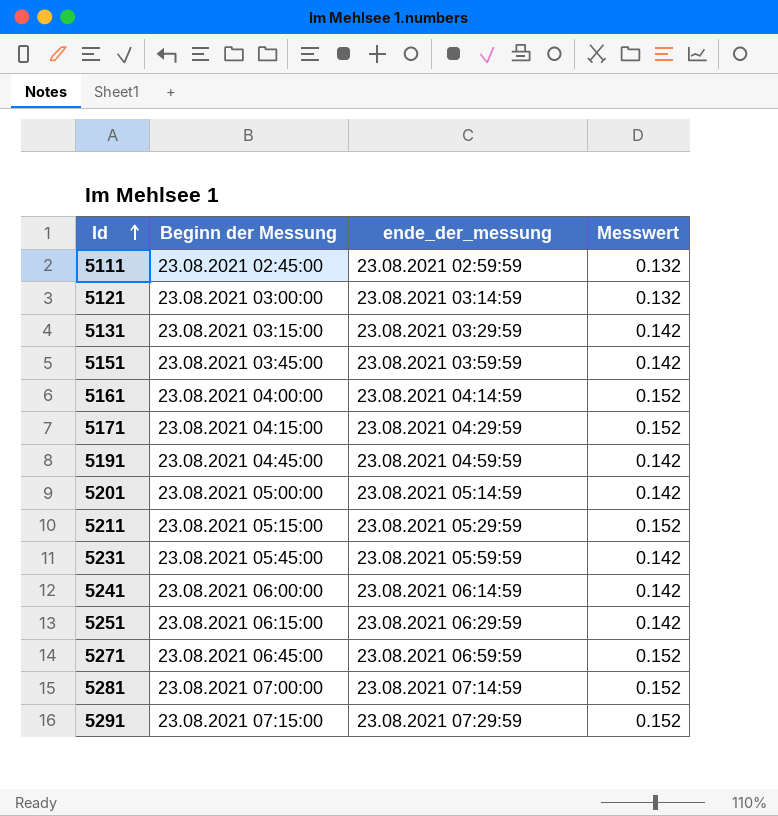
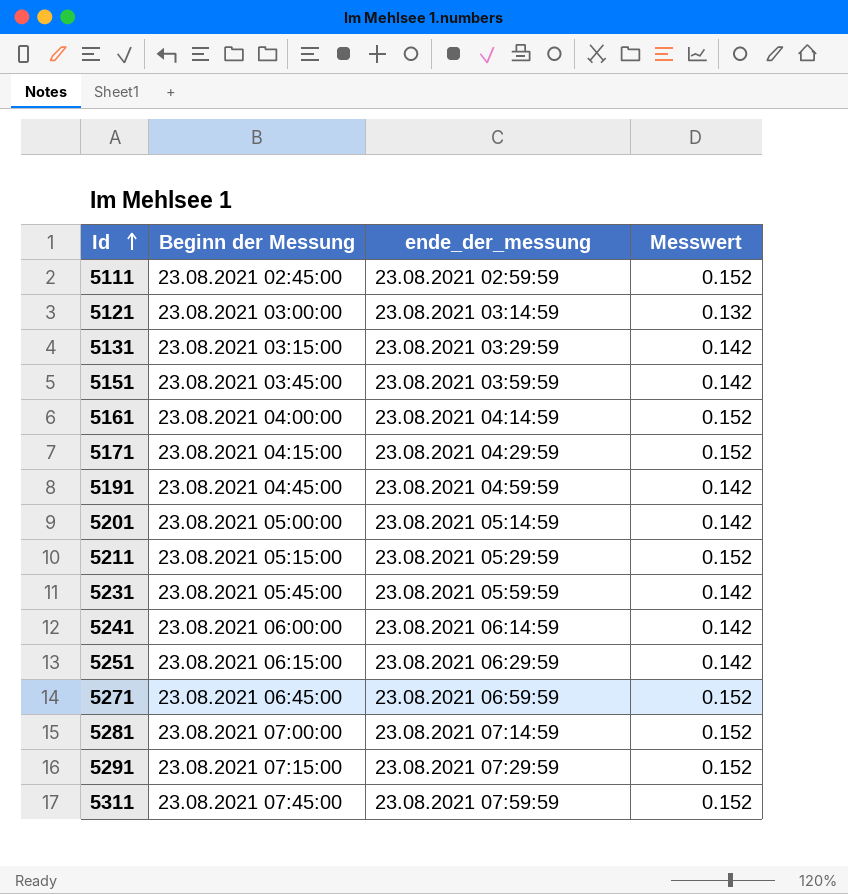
5111 | Messwert: 0.132 -> 0.152
row 5311: none -> 23.08.2021 07:45:00 | 23.08.2021 07:59:59 | 0.152

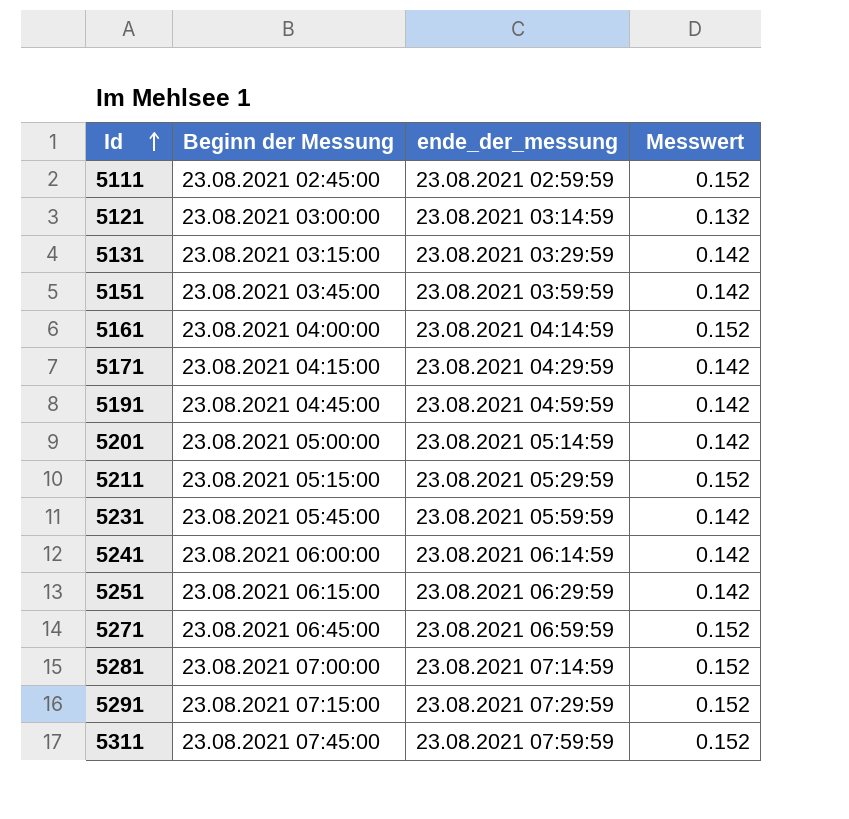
5171 | Messwert: 0.152 -> 0.142

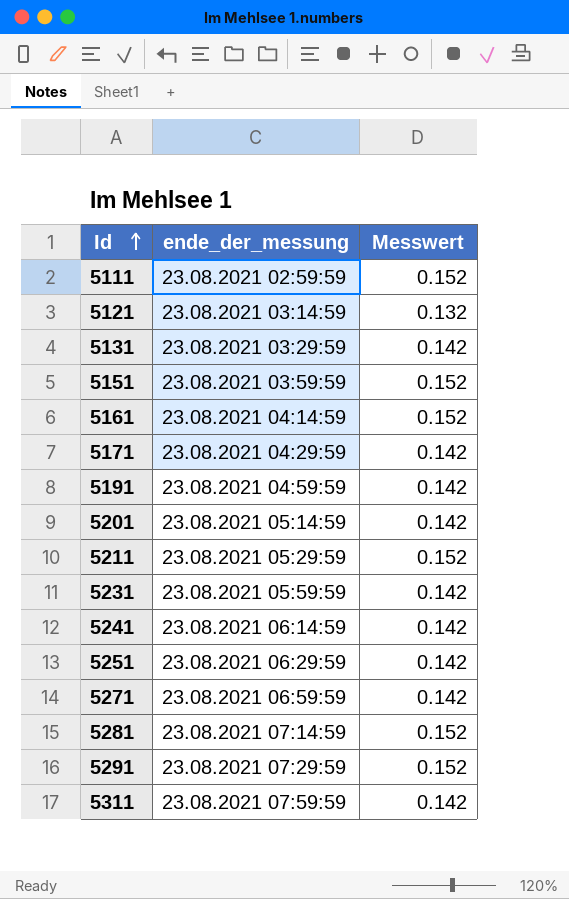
column Beginn der Messung | position: 2 -> none
5151 | Messwert: 0.142 -> 0.152
5271 | Messwert: 0.152 -> 0.142
5311 | Messwert: 0.152 -> 0.142

